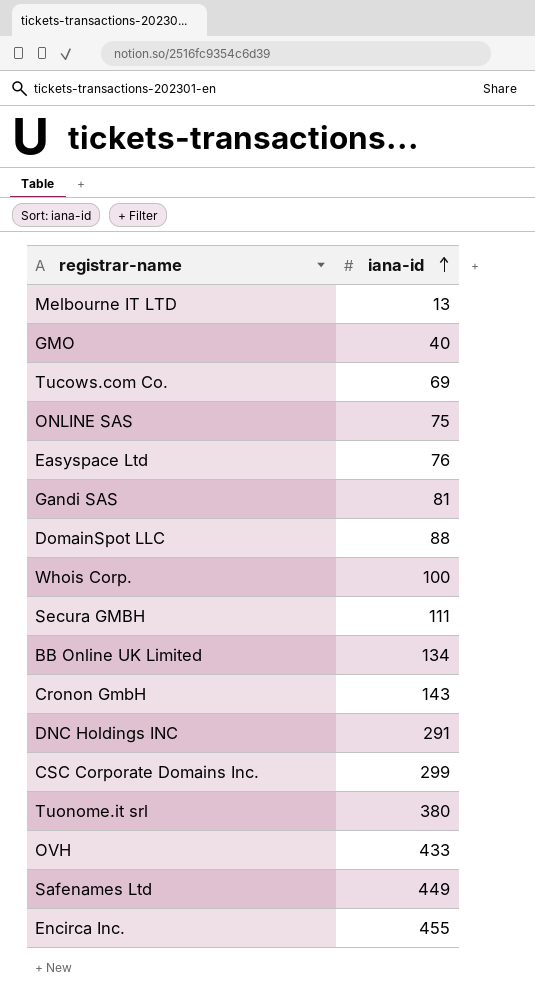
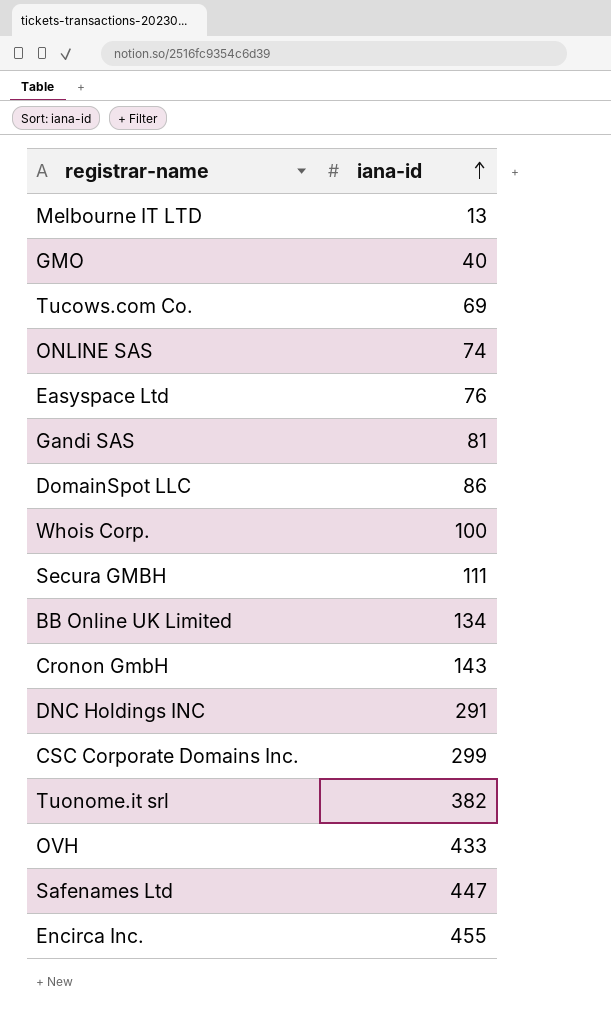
ONLINE SAS | iana-id: 75 -> 74
DomainSpot LLC | iana-id: 88 -> 86
Tuonome.it srl | iana-id: 380 -> 382
Safenames Ltd | iana-id: 449 -> 447

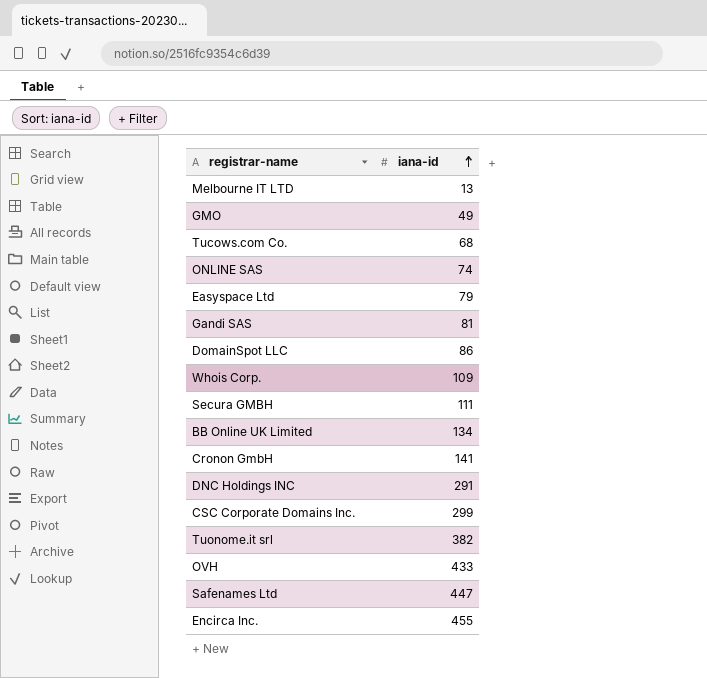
GMO | iana-id: 40 -> 49
Tucows.com Co. | iana-id: 69 -> 68
Easyspace Ltd | iana-id: 76 -> 79
Whois Corp. | iana-id: 100 -> 109
Cronon GmbH | iana-id: 143 -> 141

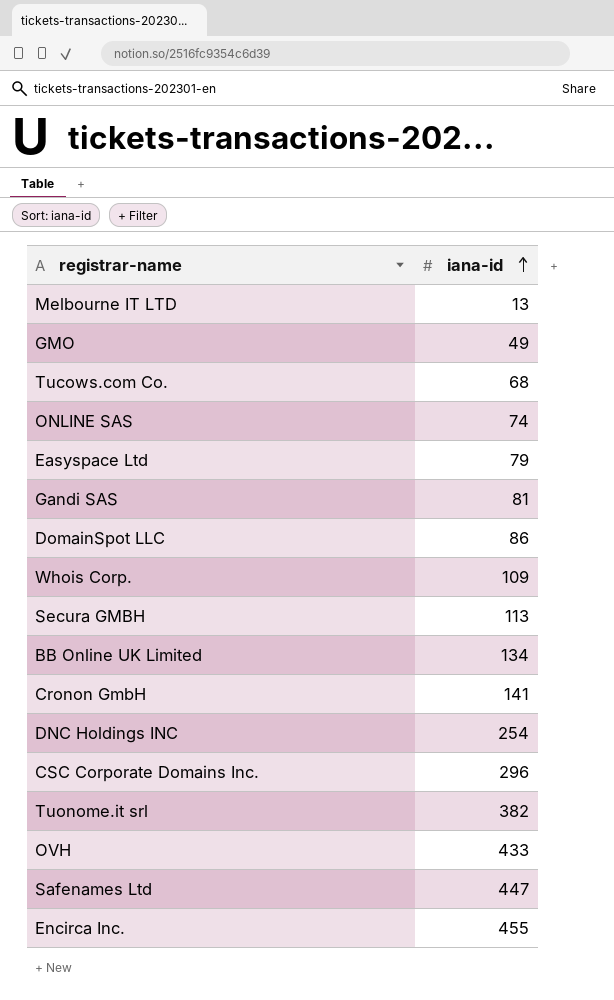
Secura GMBH | iana-id: 111 -> 113
DNC Holdings INC | iana-id: 291 -> 254
CSC Corporate Domains Inc. | iana-id: 299 -> 296

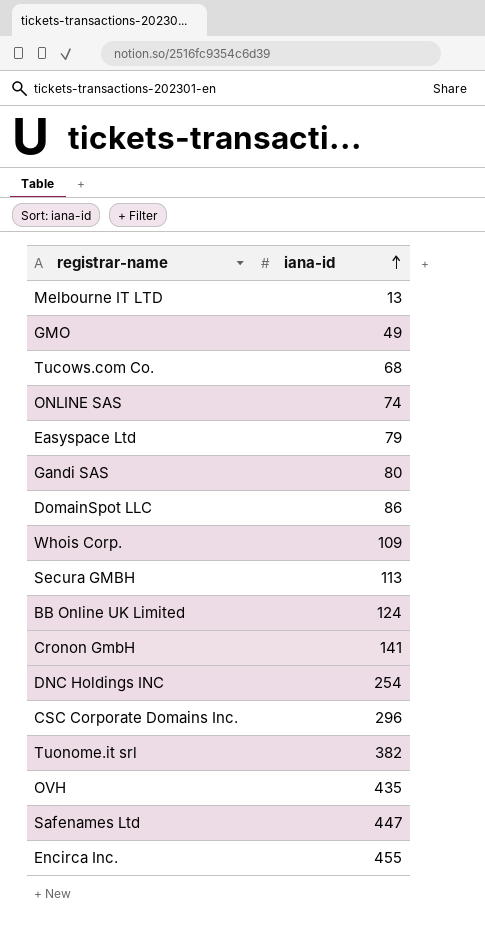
Gandi SAS | iana-id: 81 -> 80
BB Online UK Limited | iana-id: 134 -> 124
OVH | iana-id: 433 -> 435

